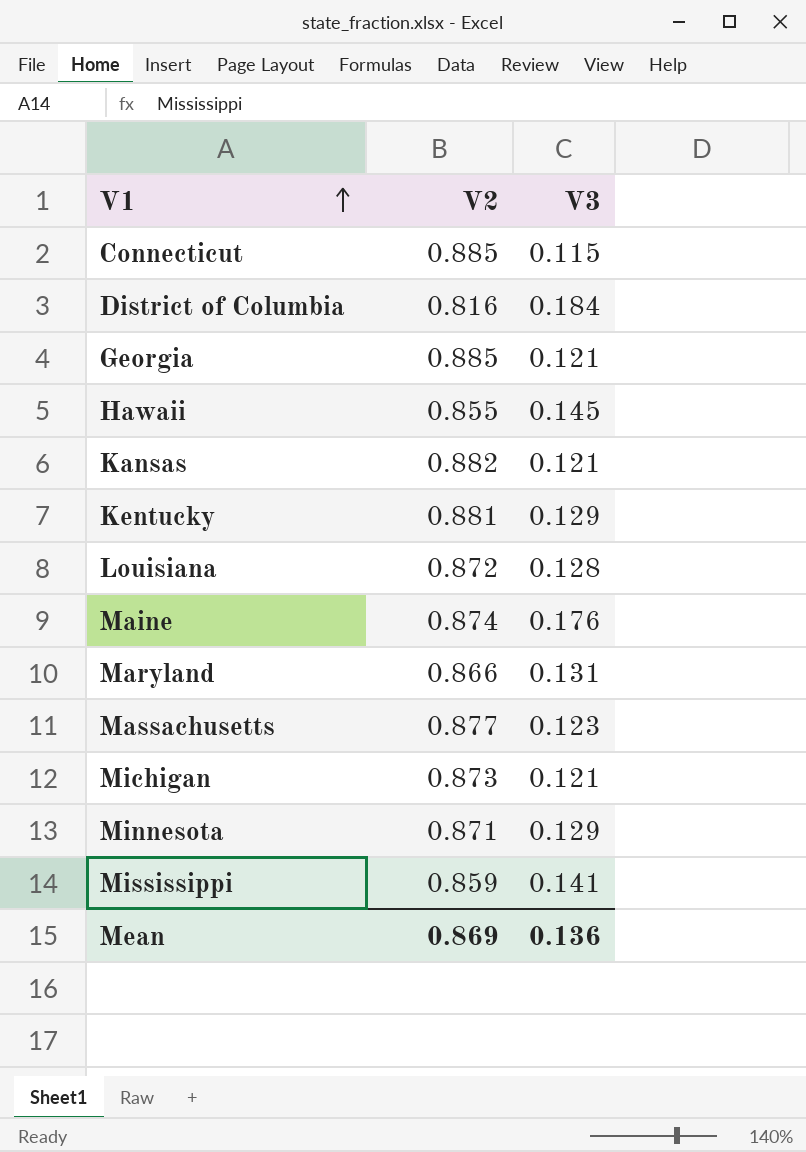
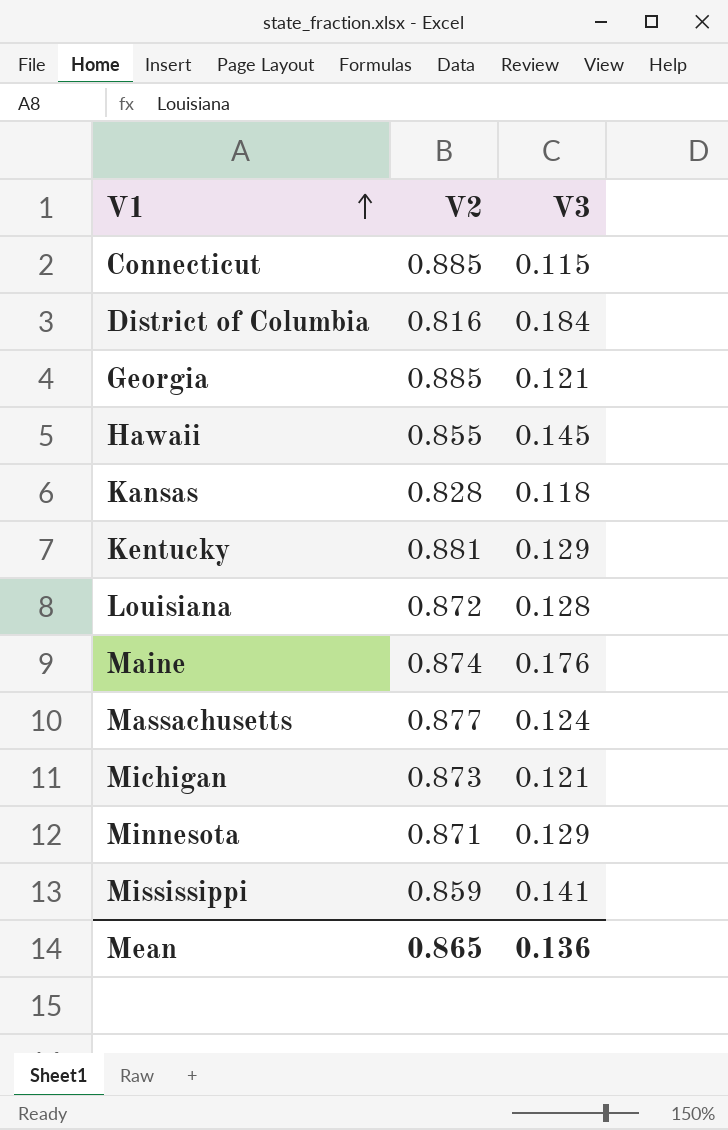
row Maryland: 0.866 | 0.131 -> none
Kansas | V2: 0.882 -> 0.828
Kansas | V3: 0.121 -> 0.118
Massachusetts | V3: 0.123 -> 0.124
Mean | V2: 0.869 -> 0.865

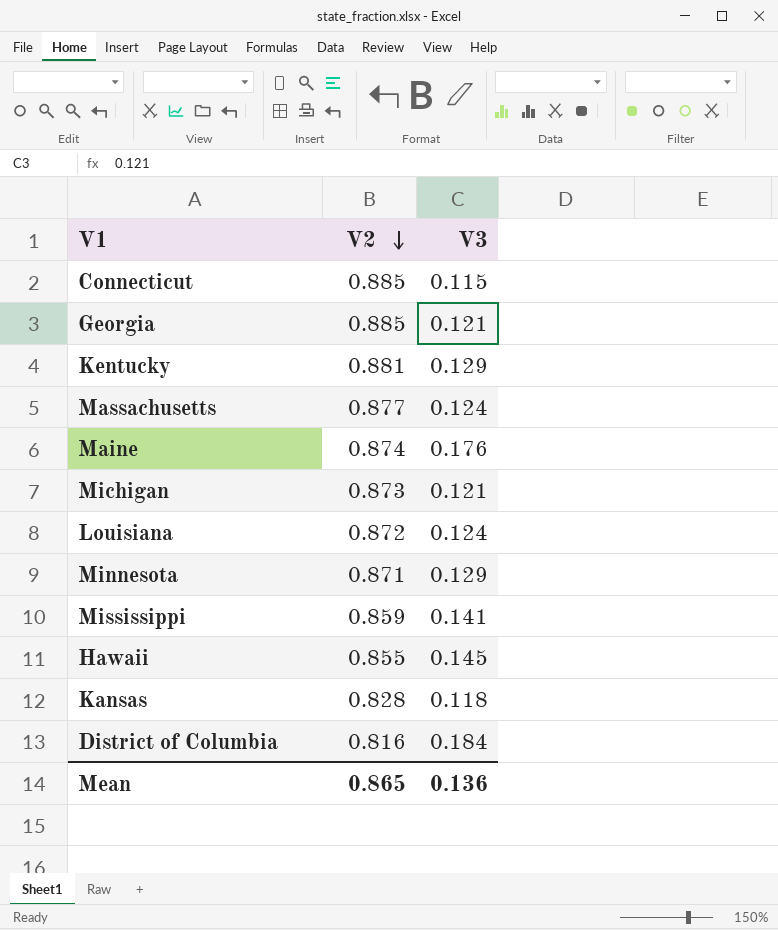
row order: V1 ascending -> V2 descending
Louisiana | V3: 0.128 -> 0.124

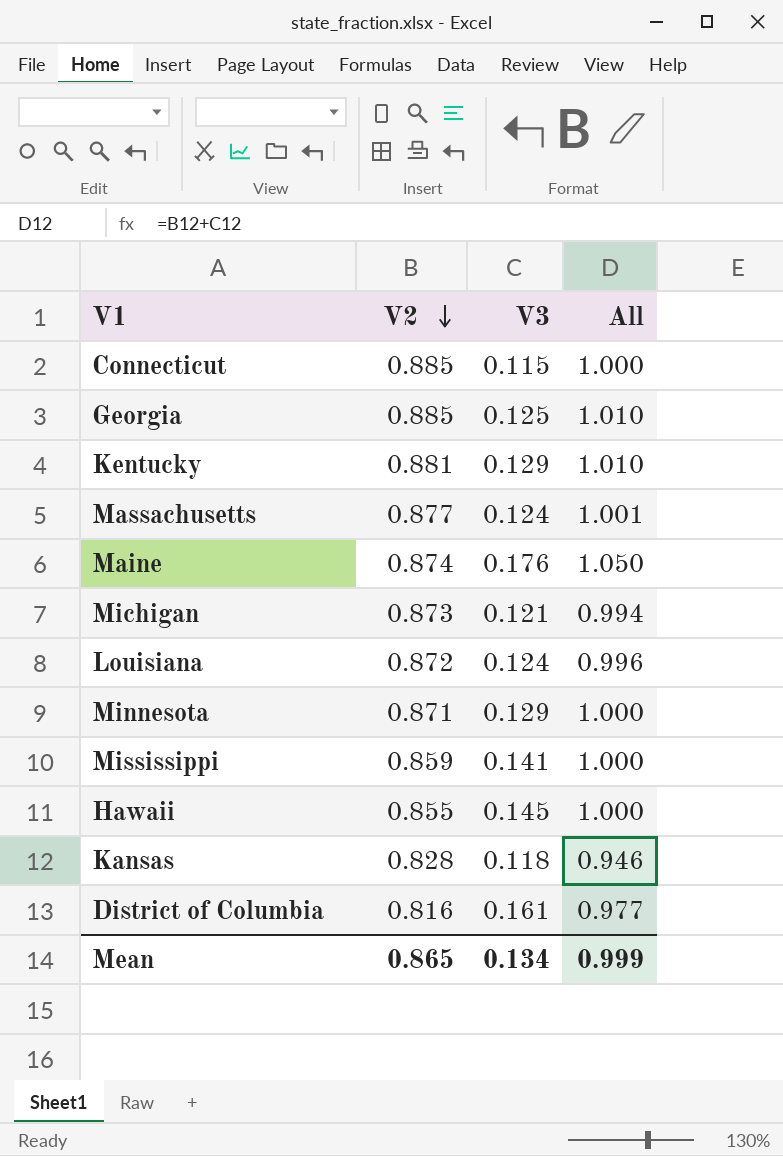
column All | formula: none -> [V2] + [V3]
Georgia | V3: 0.121 -> 0.125
District of Columbia | V3: 0.184 -> 0.161
Mean | V3: 0.136 -> 0.134

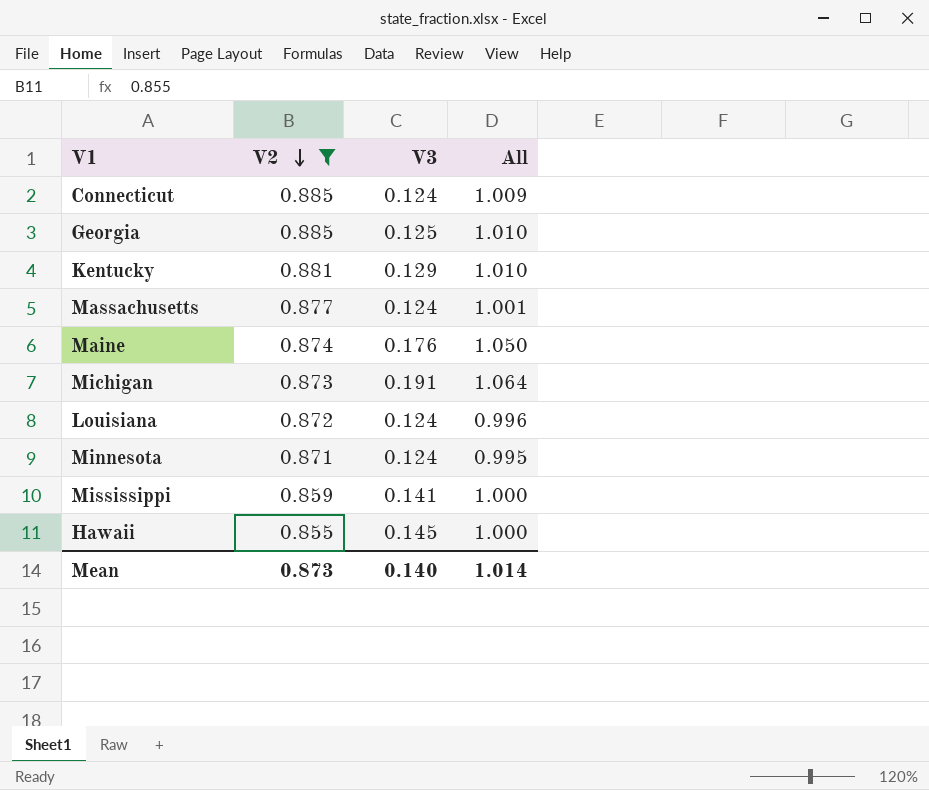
filter: none -> V2 >= 0.855
Connecticut | V3: 0.115 -> 0.124
Connecticut | All: 1.000 -> 1.009
Michigan | V3: 0.121 -> 0.191
Michigan | All: 0.994 -> 1.064
Minnesota | V3: 0.129 -> 0.124
Minnesota | All: 1.000 -> 0.995
Mean | V2: 0.865 -> 0.873
Mean | V3: 0.134 -> 0.140
Mean | All: 0.999 -> 1.014

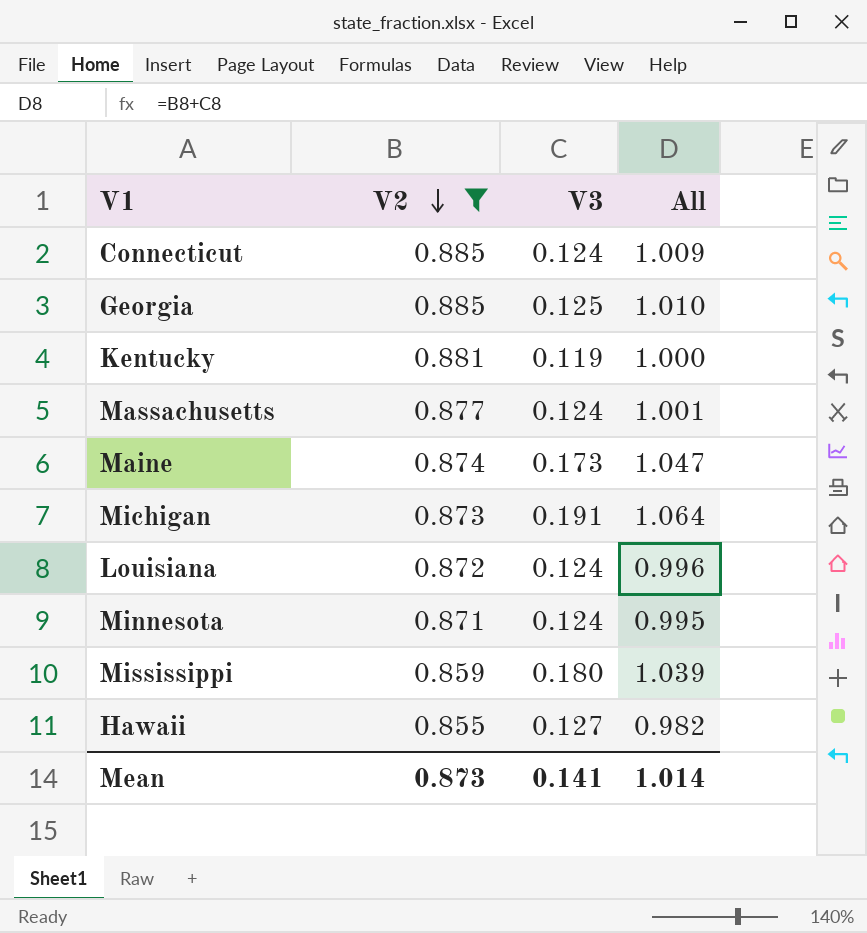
Kentucky | V3: 0.129 -> 0.119
Kentucky | All: 1.010 -> 1.000
Maine | V3: 0.176 -> 0.173
Maine | All: 1.050 -> 1.047
Mississippi | V3: 0.141 -> 0.180
Mississippi | All: 1.000 -> 1.039
Hawaii | V3: 0.145 -> 0.127
Hawaii | All: 1.000 -> 0.982
Mean | V3: 0.140 -> 0.141

